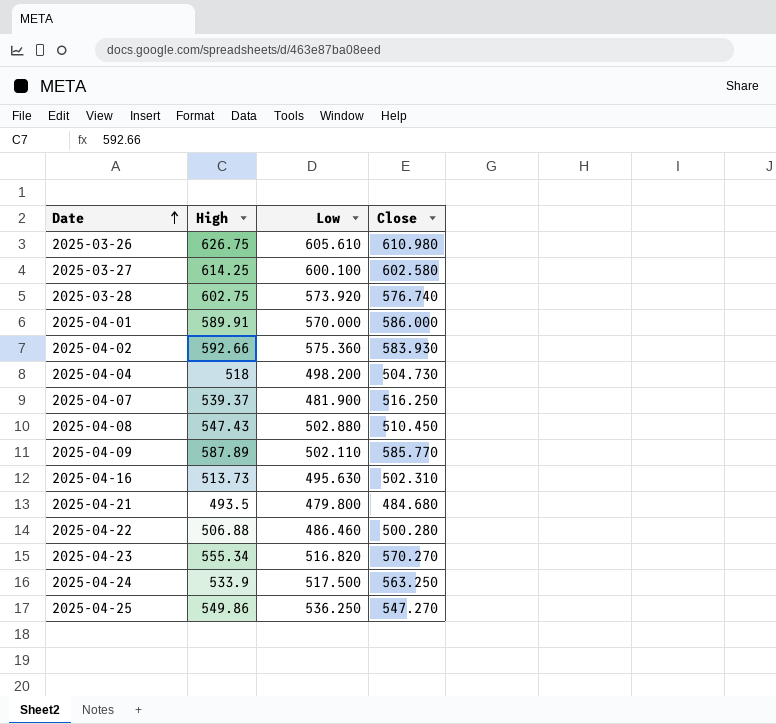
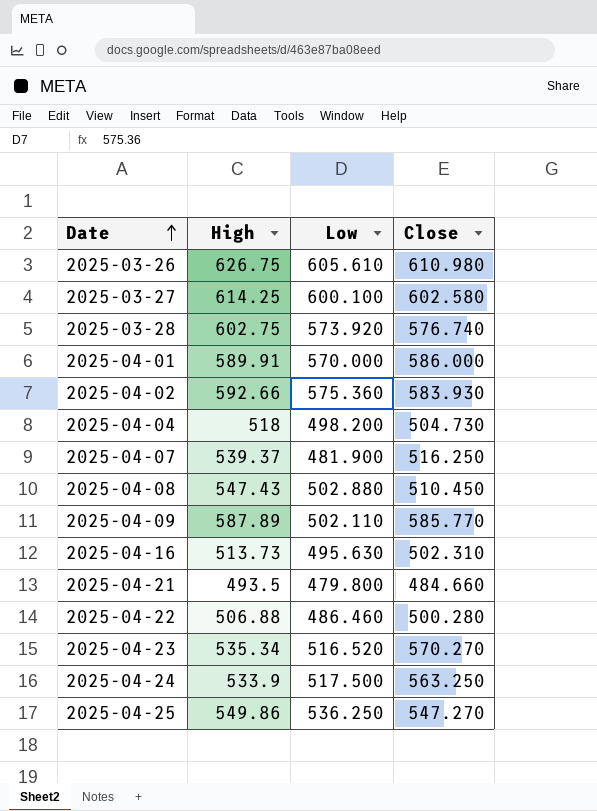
2025-04-21 | Close: 484.680 -> 484.660
2025-04-23 | High: 555.34 -> 535.34
2025-04-23 | Low: 516.820 -> 516.520

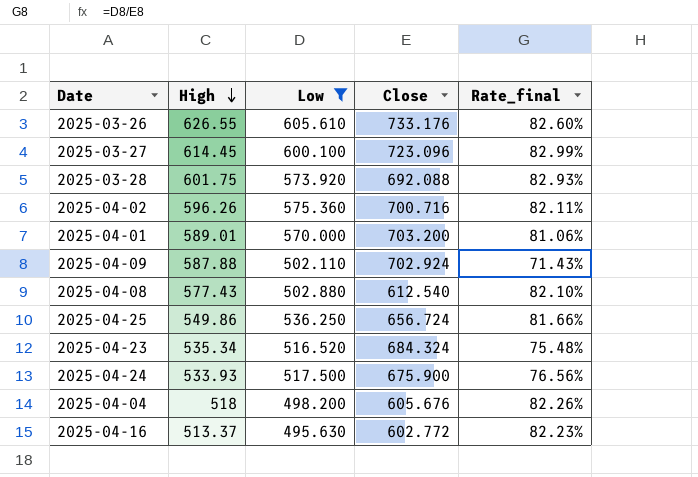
filter: none -> Low >= 495.630
row order: Date ascending -> High descending
column Rate_final | formula: none -> [Low] / [Close]
2025-03-26 | High: 626.75 -> 626.55
2025-03-26 | Close: 610.980 -> 733.176
2025-03-27 | High: 614.25 -> 614.45
2025-03-27 | Close: 602.580 -> 723.096
2025-03-28 | High: 602.75 -> 601.75
2025-03-28 | Close: 576.740 -> 692.088
2025-04-02 | High: 592.66 -> 596.26
2025-04-02 | Close: 583.930 -> 700.716
2025-04-01 | High: 589.91 -> 589.01
2025-04-01 | Close: 586.000 -> 703.200
2025-04-09 | High: 587.89 -> 587.88
2025-04-09 | Close: 585.770 -> 702.924
2025-04-08 | High: 547.43 -> 577.43
2025-04-08 | Close: 510.450 -> 612.540
2025-04-25 | Close: 547.270 -> 656.724
2025-04-23 | Close: 570.270 -> 684.324
2025-04-24 | High: 533.9 -> 533.93
2025-04-24 | Close: 563.250 -> 675.900
2025-04-04 | Close: 504.730 -> 605.676
2025-04-16 | High: 513.73 -> 513.37
2025-04-16 | Close: 502.310 -> 602.772

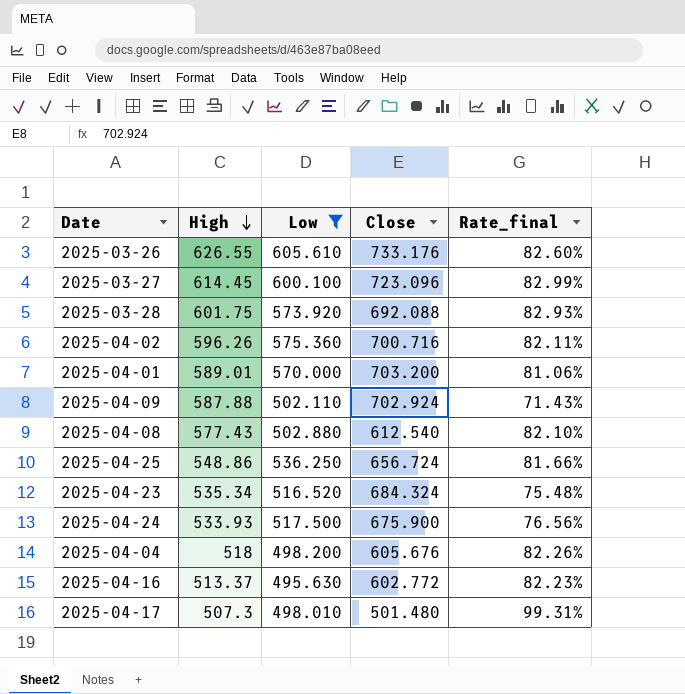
2025-04-25 | High: 549.86 -> 548.86
row 2025-04-17: none -> 507.3 | 498.010 | 501.480 | 99.31%

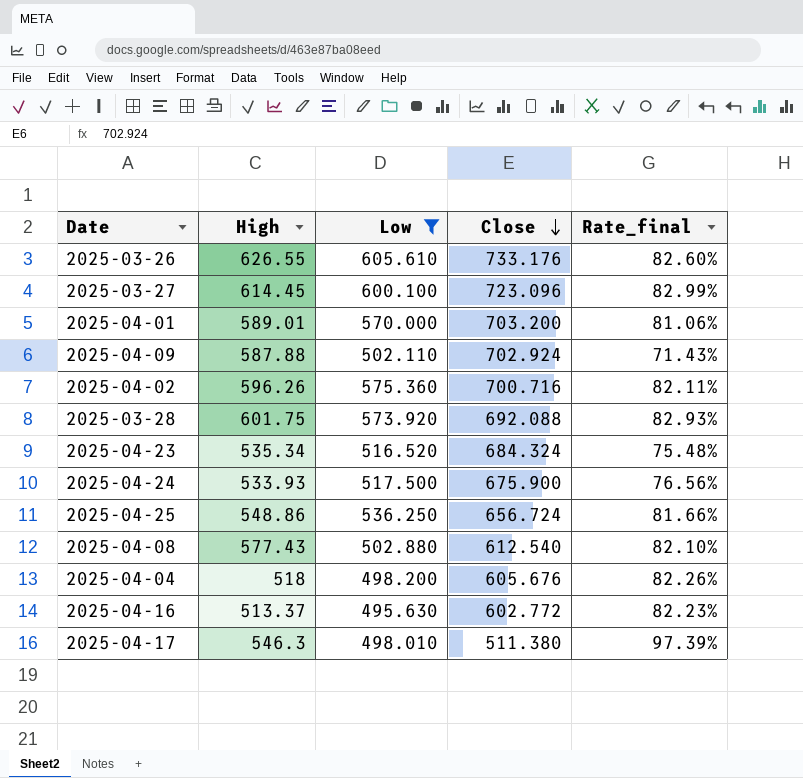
row order: High descending -> Close descending
2025-04-17 | High: 507.3 -> 546.3
2025-04-17 | Close: 501.480 -> 511.380
2025-04-17 | Rate_final: 99.31% -> 97.39%

